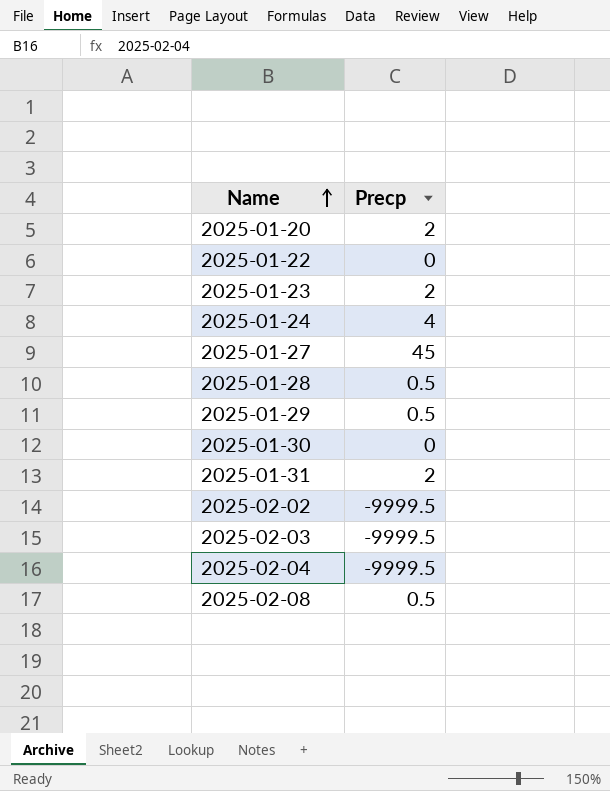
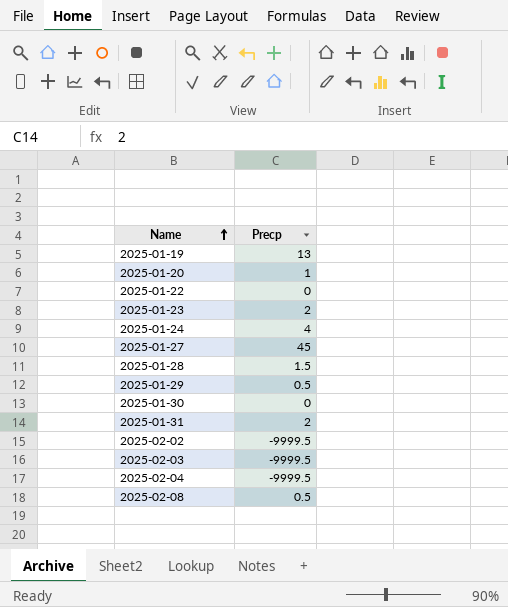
row 2025-01-19: none -> 13
2025-01-20 | Precp: 2 -> 1
2025-01-28 | Precp: 0.5 -> 1.5

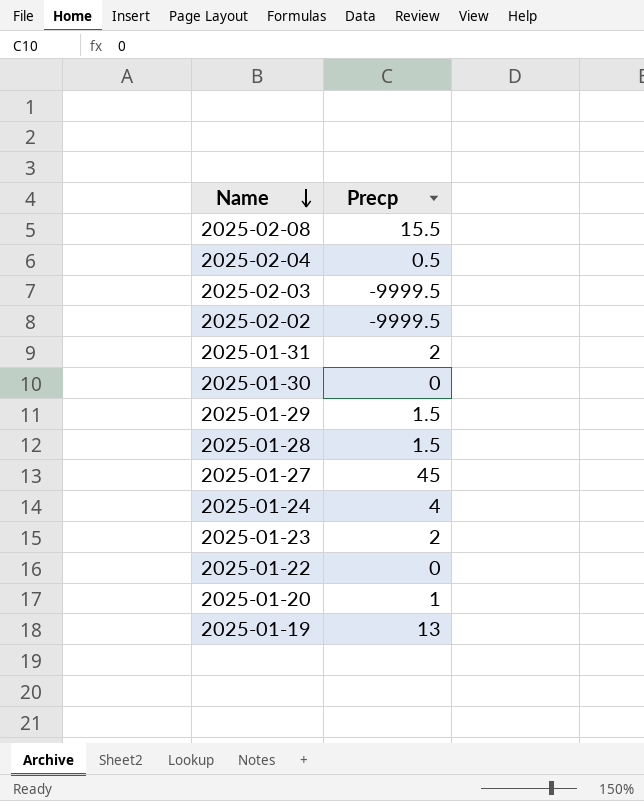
row order: Name ascending -> Name descending
2025-02-08 | Precp: 0.5 -> 15.5
2025-02-04 | Precp: -9999.5 -> 0.5
2025-01-29 | Precp: 0.5 -> 1.5

